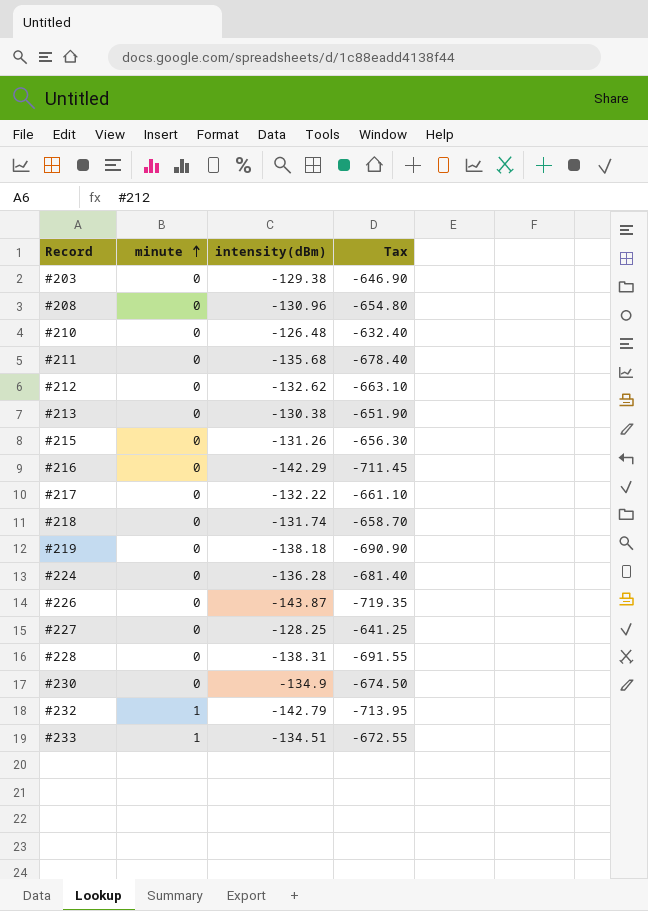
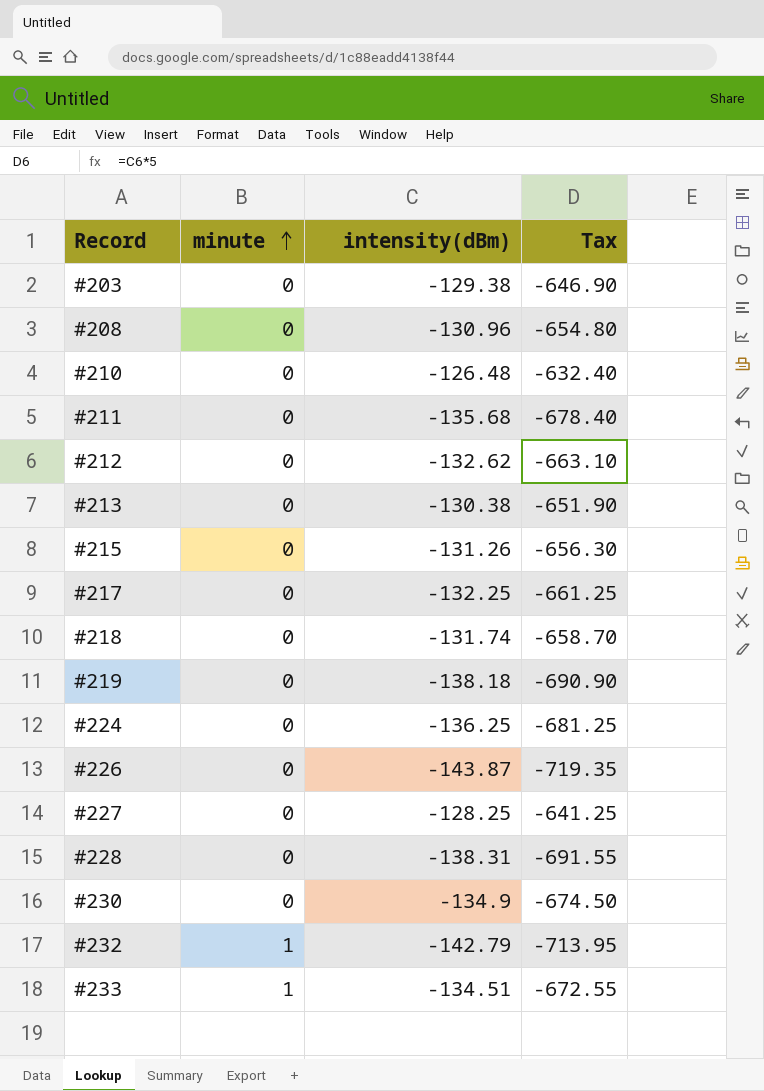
row #216: 0 | -142.29 | -711.45 -> none
#217 | intensity(dBm): -132.22 -> -132.25
#217 | Tax: -661.10 -> -661.25
#224 | intensity(dBm): -136.28 -> -136.25
#224 | Tax: -681.40 -> -681.25

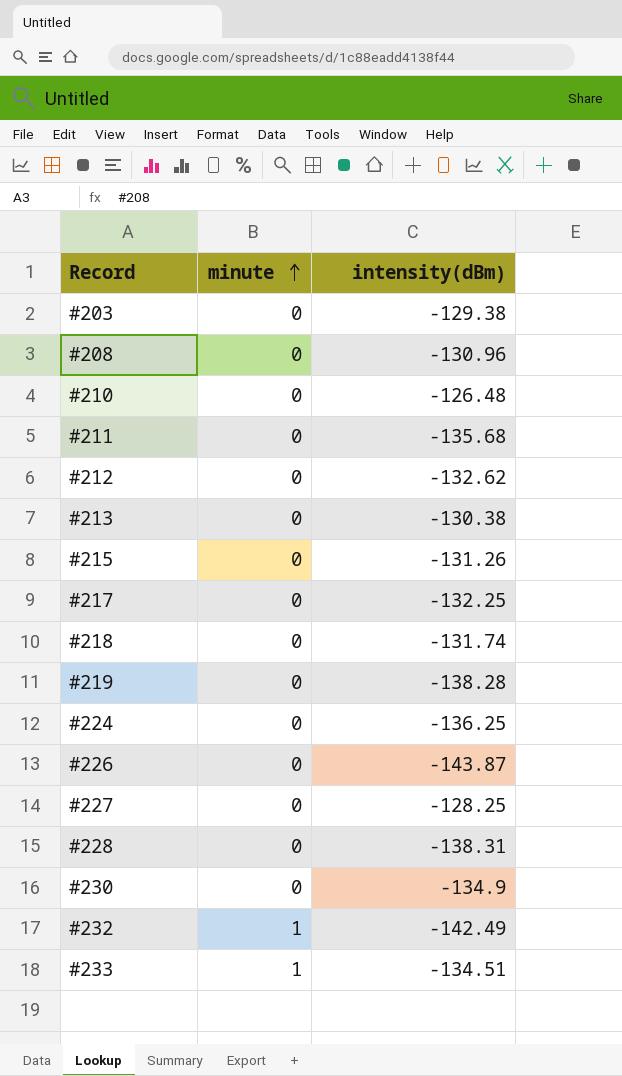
column Tax | formula: [intensity(dBm)] * 5 -> none
#219 | intensity(dBm): -138.18 -> -138.28
#232 | intensity(dBm): -142.79 -> -142.49

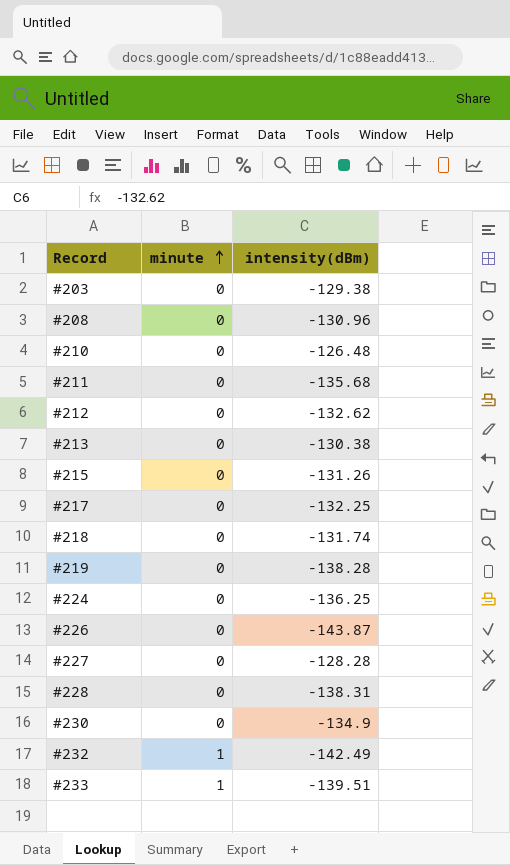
#227 | intensity(dBm): -128.25 -> -128.28
#233 | intensity(dBm): -134.51 -> -139.51

